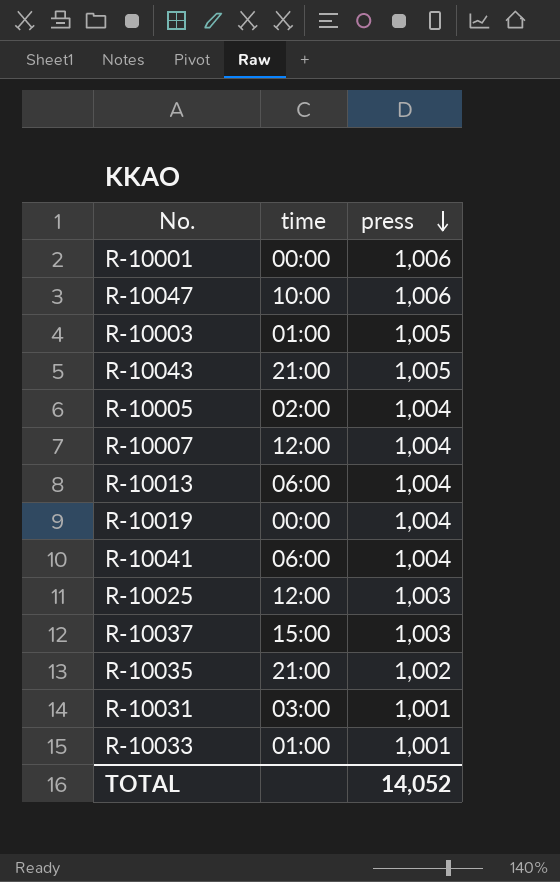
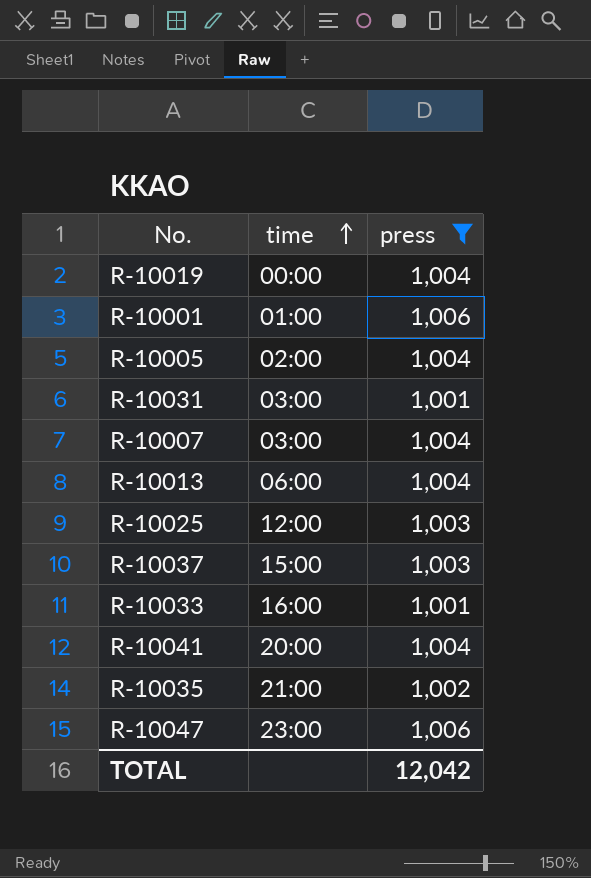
filter: none -> press != 1,005
row order: press descending -> time ascending
R-10001 | time: 00:00 -> 01:00
R-10007 | time: 12:00 -> 03:00
R-10033 | time: 01:00 -> 16:00
R-10041 | time: 06:00 -> 20:00
R-10047 | time: 10:00 -> 23:00
TOTAL | press: 14,052 -> 12,042

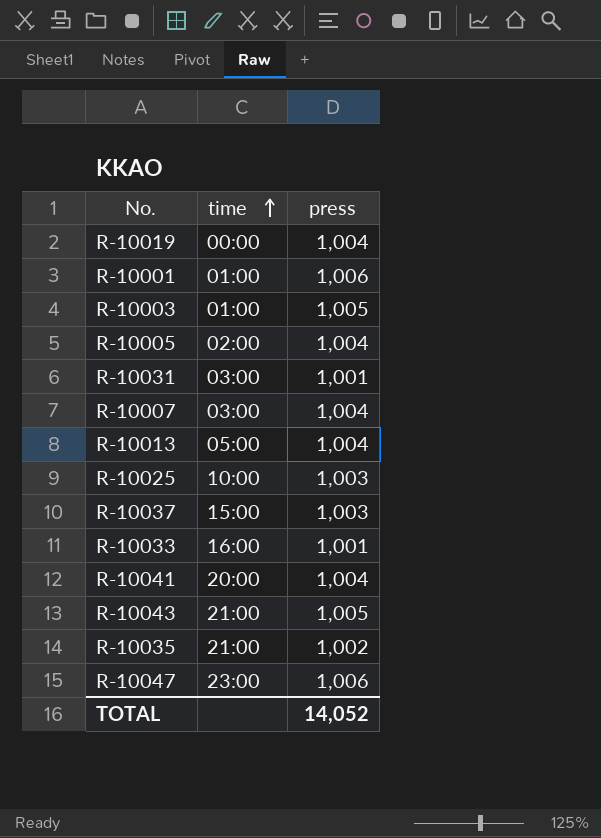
filter: press != 1,005 -> none
R-10013 | time: 06:00 -> 05:00
R-10025 | time: 12:00 -> 10:00
TOTAL | press: 12,042 -> 14,052

